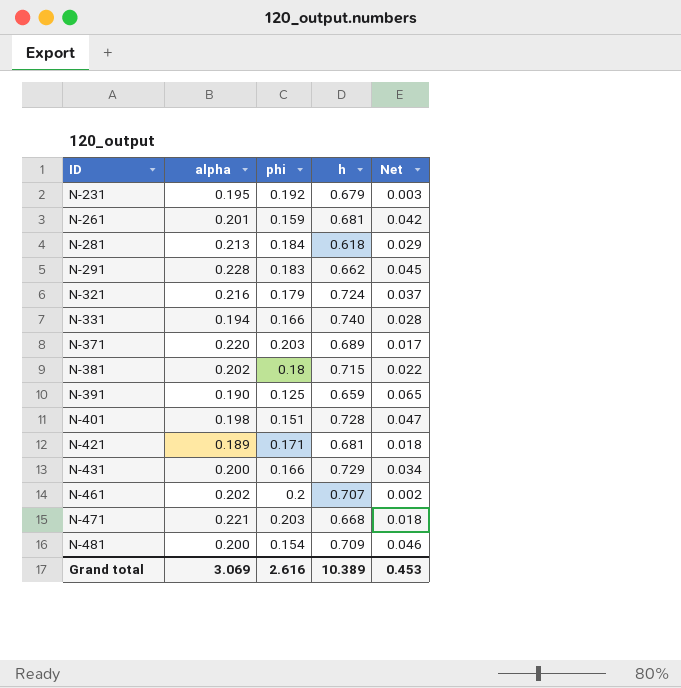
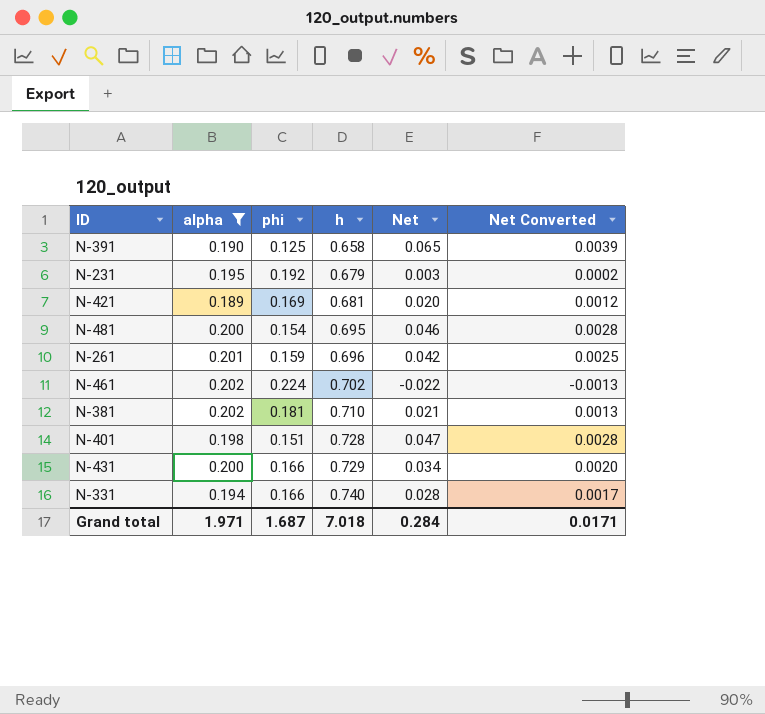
filter: none -> alpha <= 0.202
row order: ID ascending -> h ascending
column Net Converted | formula: none -> [Net] * 0.06
N-391 | h: 0.659 -> 0.658
N-421 | phi: 0.171 -> 0.169
N-421 | Net: 0.018 -> 0.020
N-481 | h: 0.709 -> 0.695
N-261 | h: 0.681 -> 0.696
N-461 | phi: 0.2 -> 0.224
N-461 | h: 0.707 -> 0.702
N-461 | Net: 0.002 -> -0.022
N-381 | phi: 0.18 -> 0.181
N-381 | h: 0.715 -> 0.710
N-381 | Net: 0.022 -> 0.021
Grand total | alpha: 3.069 -> 1.971
Grand total | phi: 2.616 -> 1.687
Grand total | h: 10.389 -> 7.018
Grand total | Net: 0.453 -> 0.284

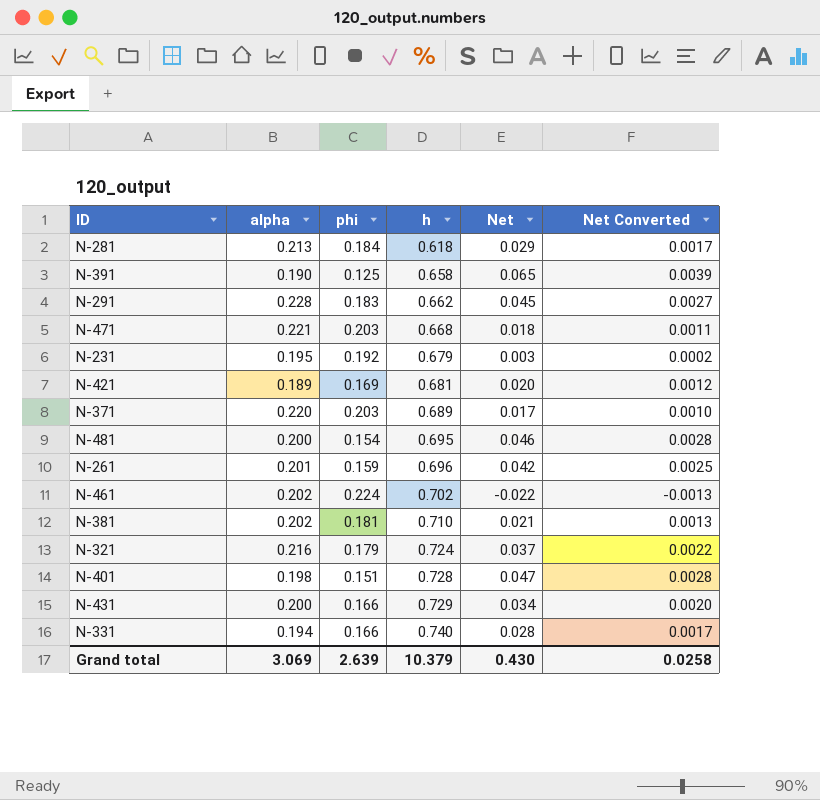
filter: alpha <= 0.202 -> none
Grand total | alpha: 1.971 -> 3.069
Grand total | phi: 1.687 -> 2.639
Grand total | h: 7.018 -> 10.379
Grand total | Net: 0.284 -> 0.430
Grand total | Net Converted: 0.0171 -> 0.0258

